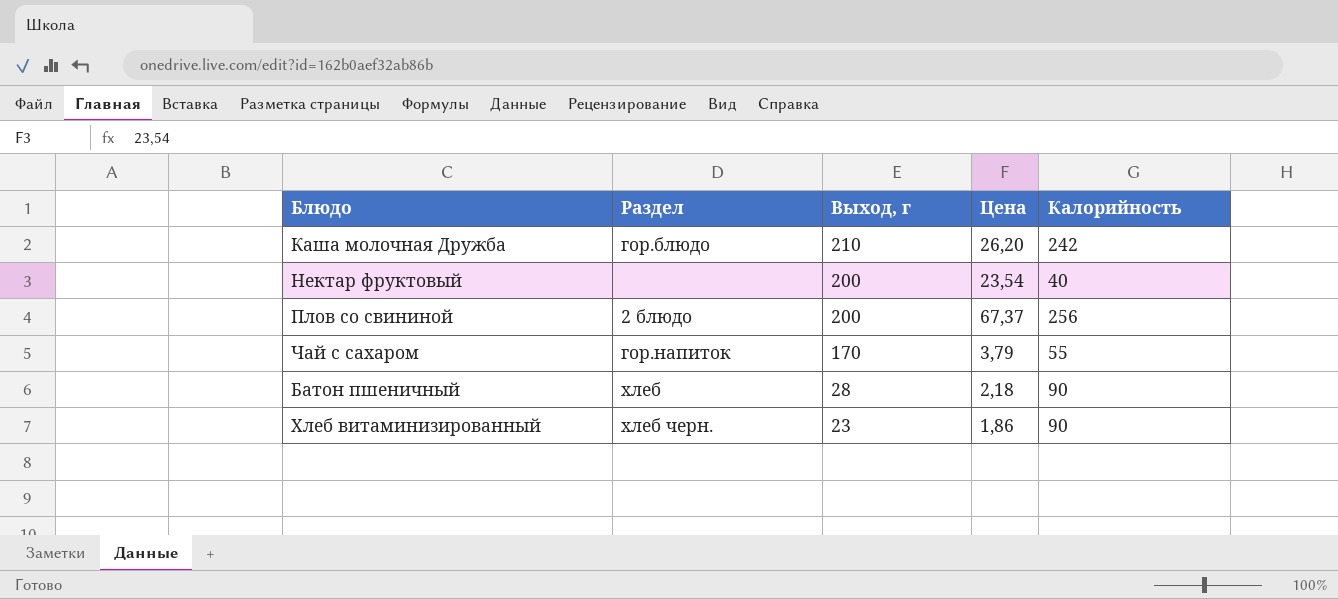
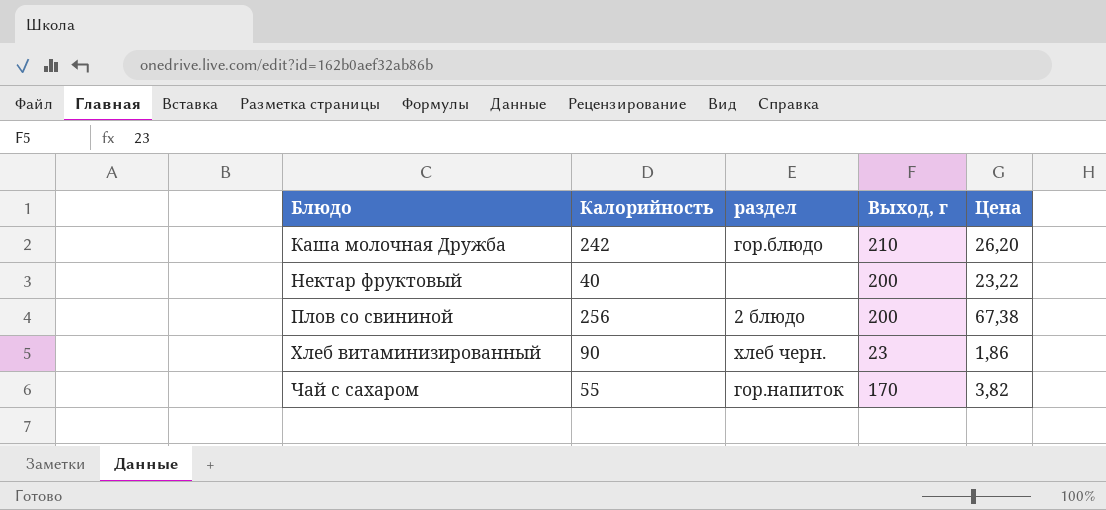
row order: Выход, г descending -> Блюдо ascending
column Калорийность | position: 5 -> 2
column name: Раздел -> раздел
row Батон пшеничный: хлеб | 28 | 2,18 | 90 -> none
Нектар фруктовый | Цена: 23,54 -> 23,22
Плов со свининой | Цена: 67,37 -> 67,38
Чай с сахаром | Цена: 3,79 -> 3,82

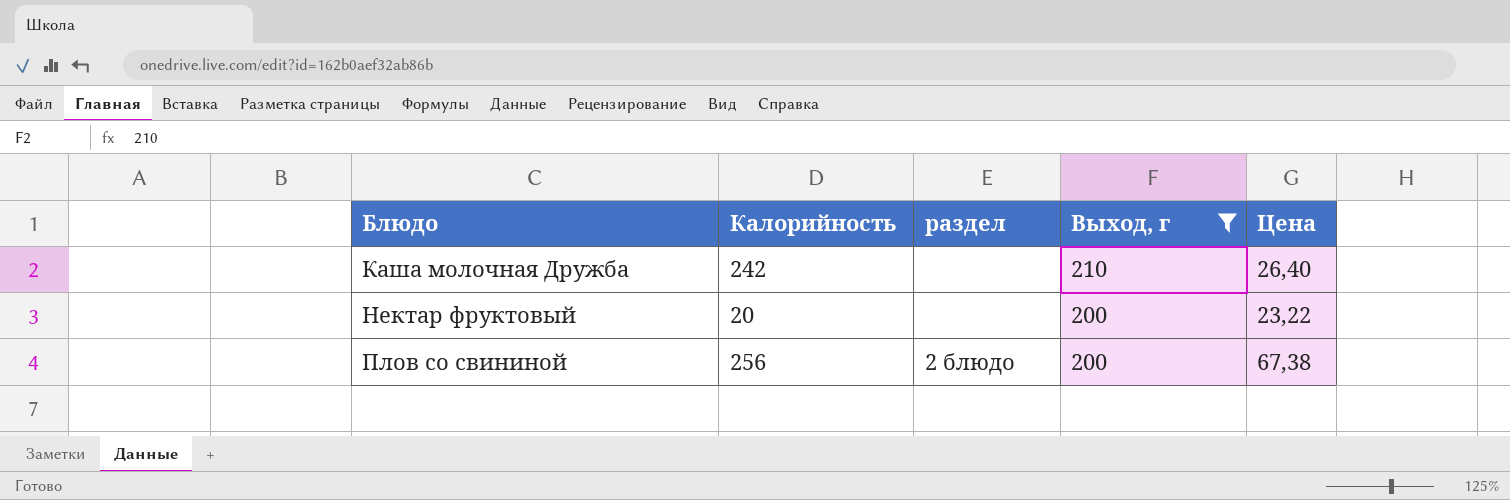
filter: none -> Выход, г >= 200
Каша молочная Дружба | раздел: гор.блюдо -> none
Каша молочная Дружба | Цена: 26,20 -> 26,40
Нектар фруктовый | Калорийность: 40 -> 20

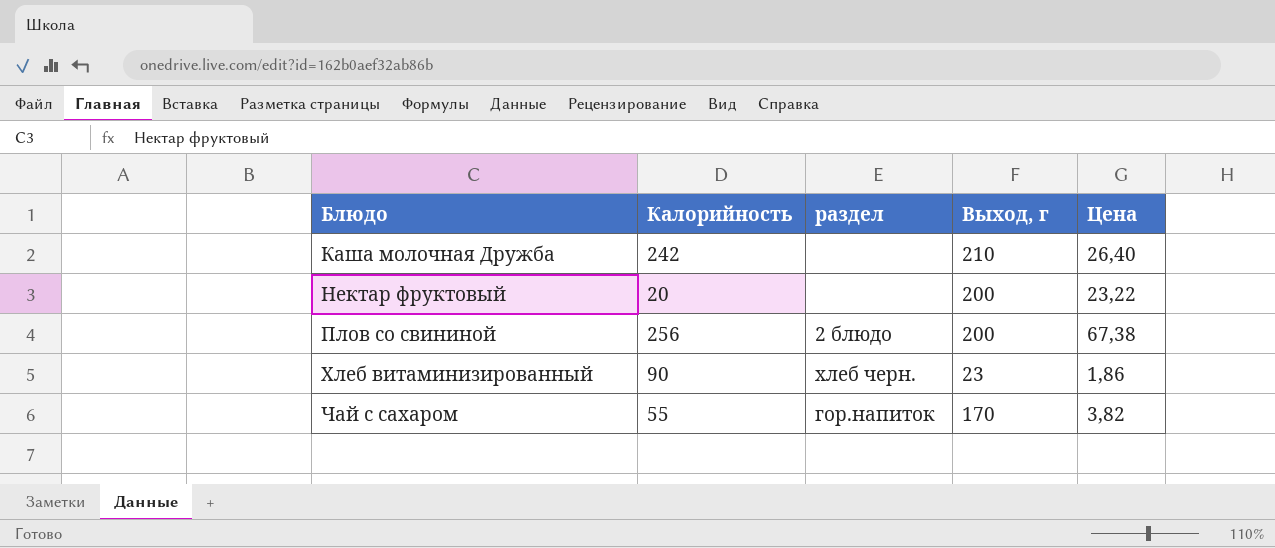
filter: Выход, г >= 200 -> none

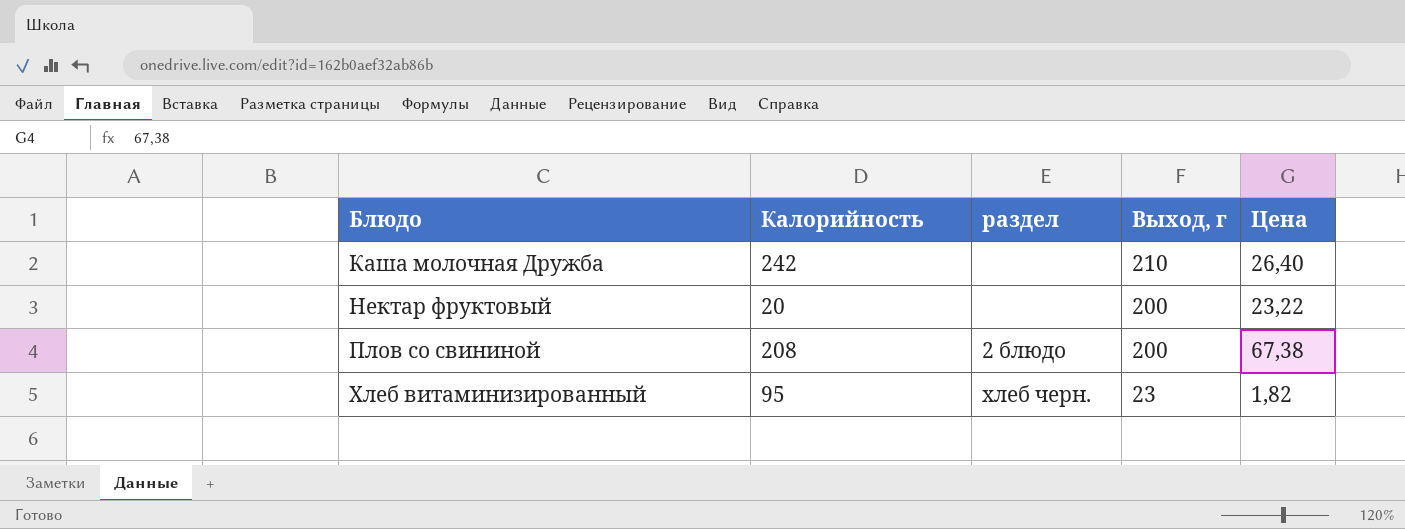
row Чай с сахаром: 55 | гор.напиток | 170 | 3,82 -> none
Плов со свининой | Калорийность: 256 -> 208
Хлеб витаминизированный | Калорийность: 90 -> 95
Хлеб витаминизированный | Цена: 1,86 -> 1,82

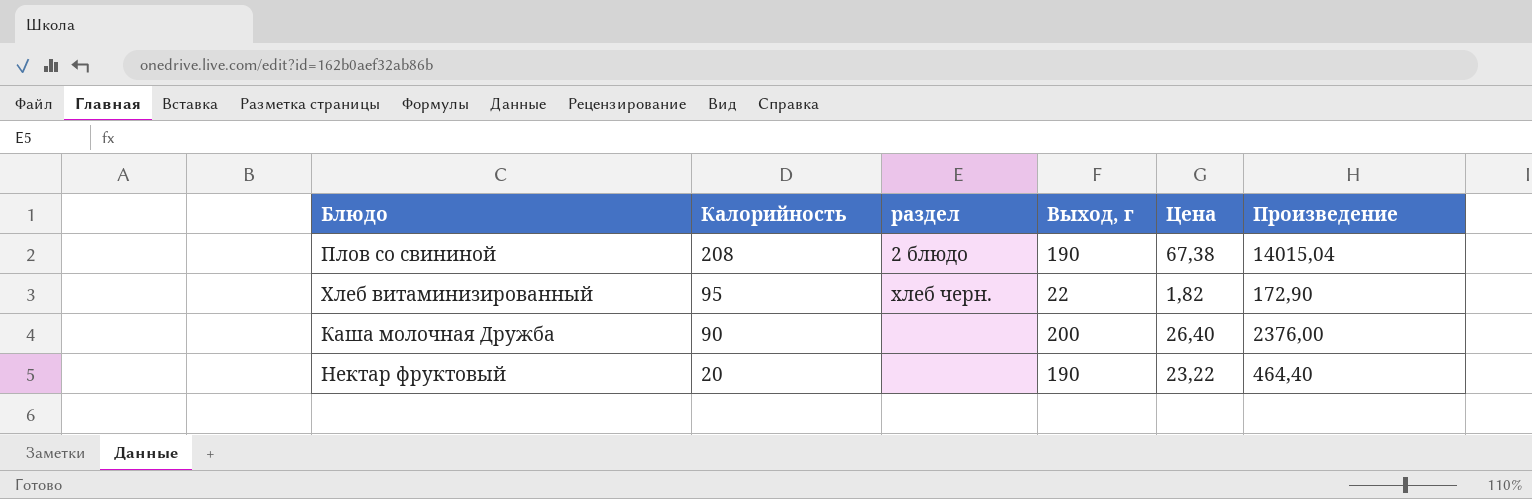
row order: Блюдо ascending -> Калорийность descending
column Произведение | formula: none -> [Калорийность] * [Цена]
Плов со свининой | Выход, г: 200 -> 190
Хлеб витаминизированный | Выход, г: 23 -> 22
Каша молочная Дружба | Калорийность: 242 -> 90
Каша молочная Дружба | Выход, г: 210 -> 200
Нектар фруктовый | Выход, г: 200 -> 190

